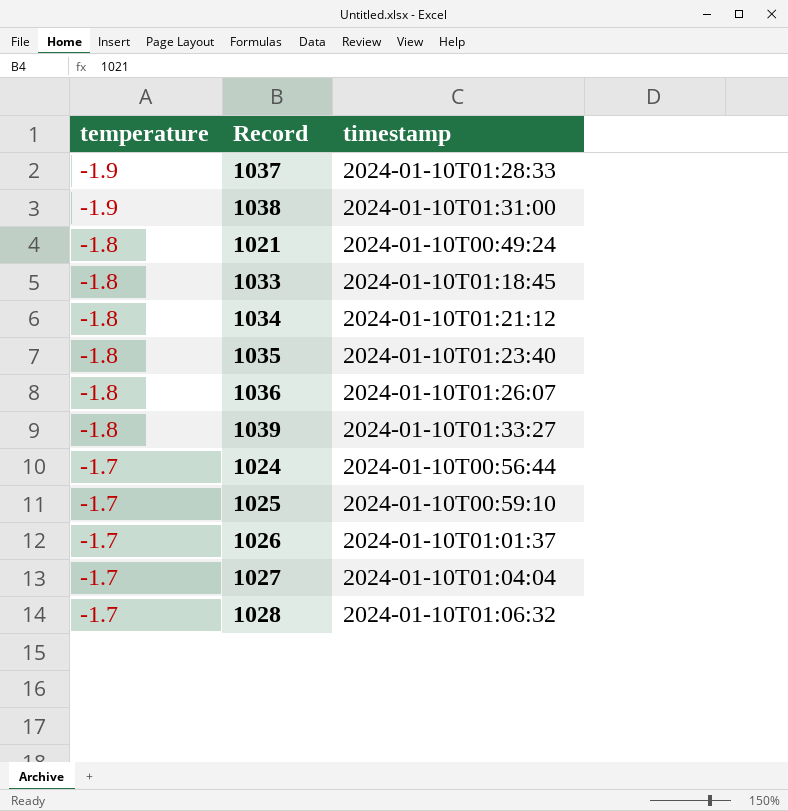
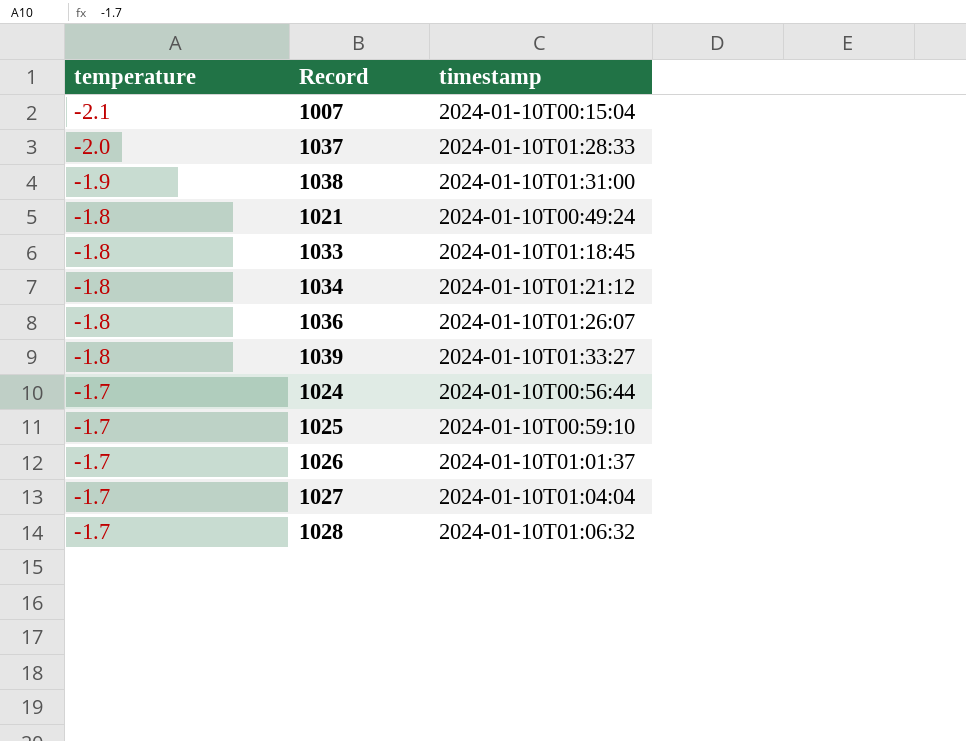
row 1035: -1.8 | 2024-01-10T01:23:40 -> none
row 1007: none -> -2.1 | 2024-01-10T00:15:04
1037 | temperature: -1.9 -> -2.0

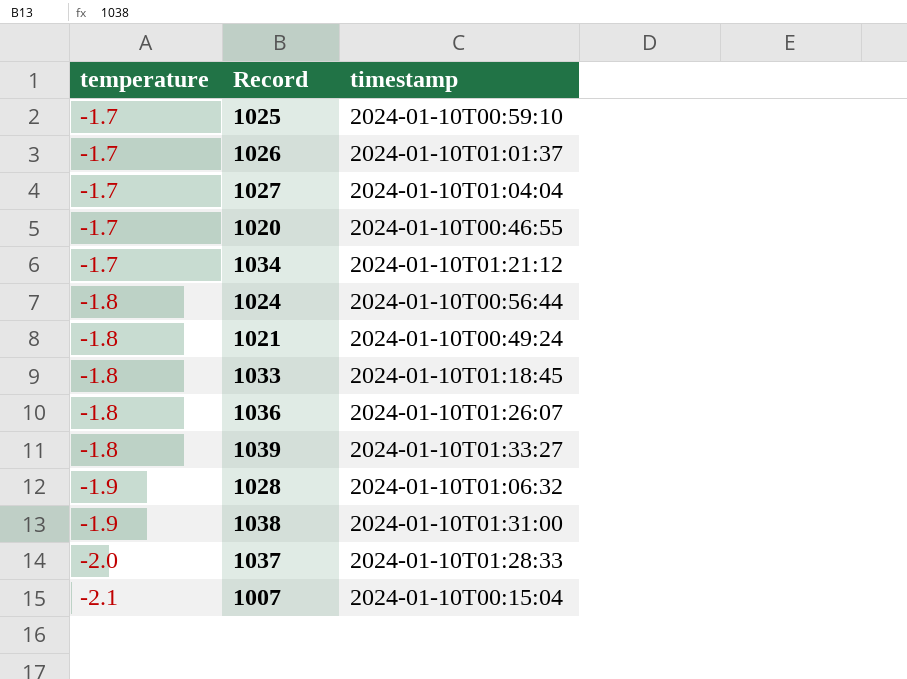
row order: temperature ascending -> temperature descending
row 1020: none -> -1.7 | 2024-01-10T00:46:55
1034 | temperature: -1.8 -> -1.7
1024 | temperature: -1.7 -> -1.8
1028 | temperature: -1.7 -> -1.9

